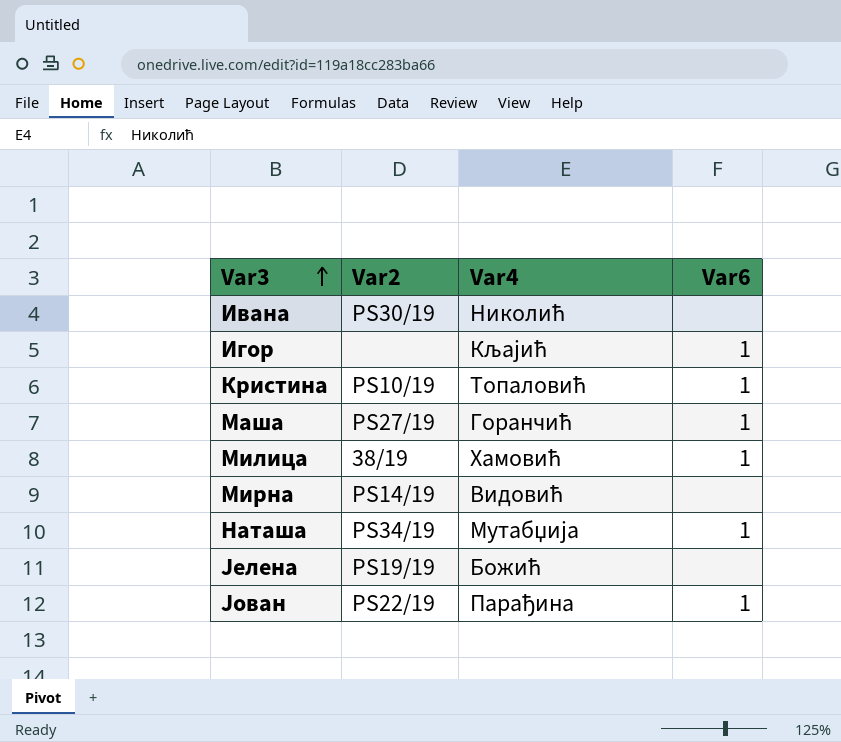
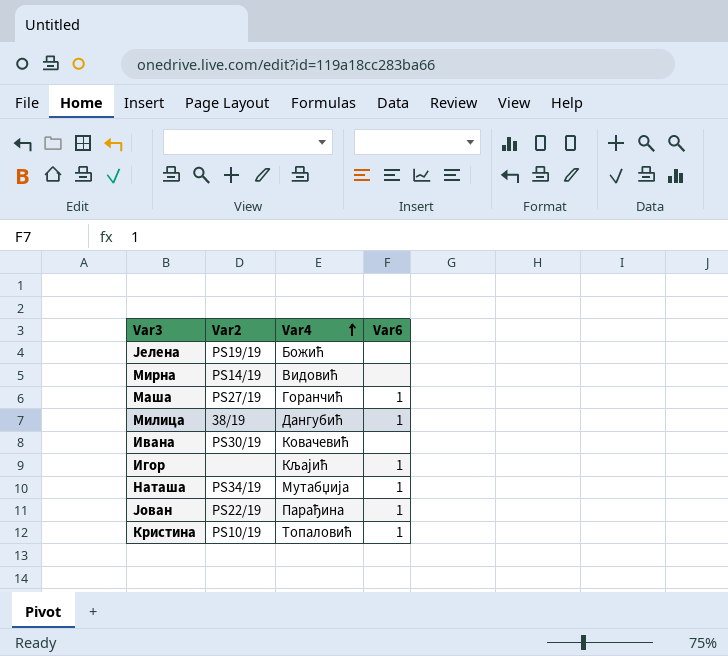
row order: Var3 ascending -> Var4 ascending
Милица | Var4: Хамовић -> Дангубић
Ивана | Var4: Николић -> Ковачевић

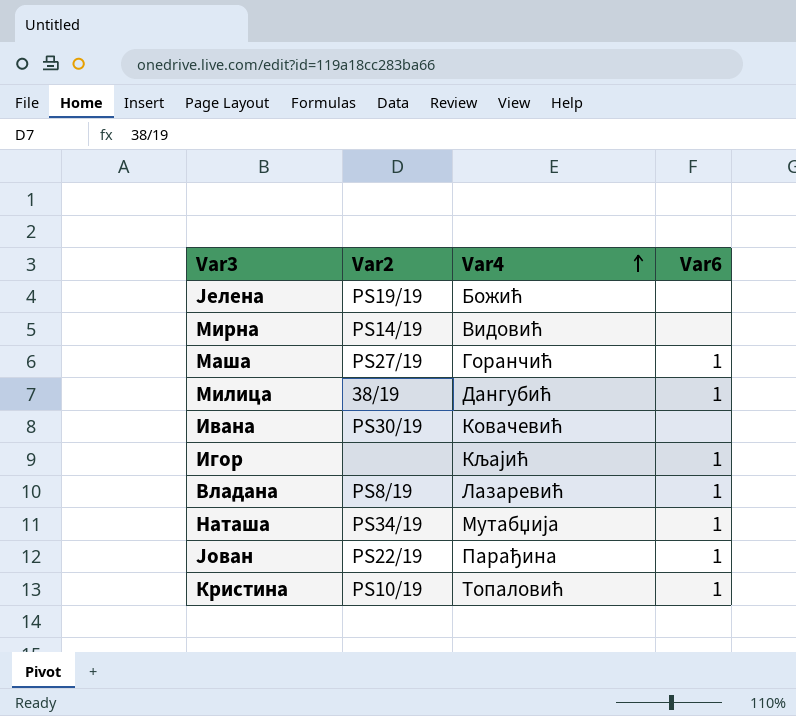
row Владана: none -> PS8/19 | Лазаревић | 1

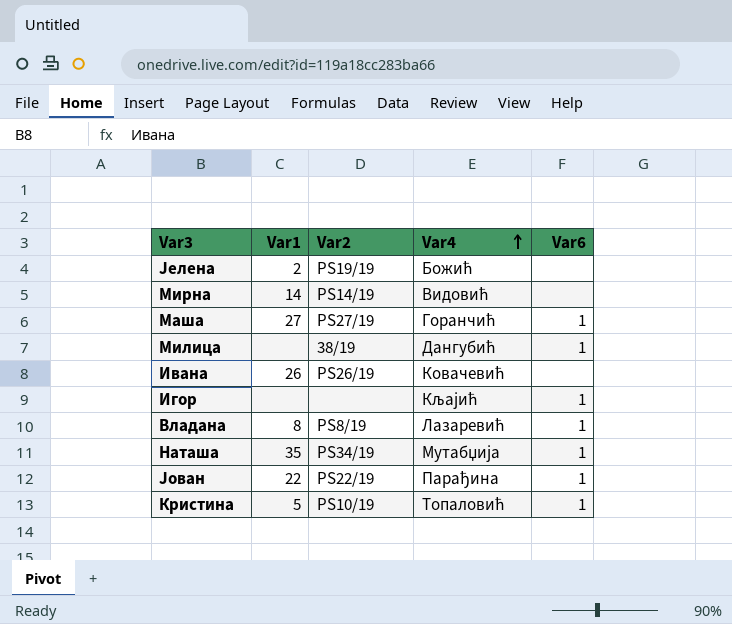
column Var1 | position: none -> 2
Ивана | Var2: PS30/19 -> PS26/19

